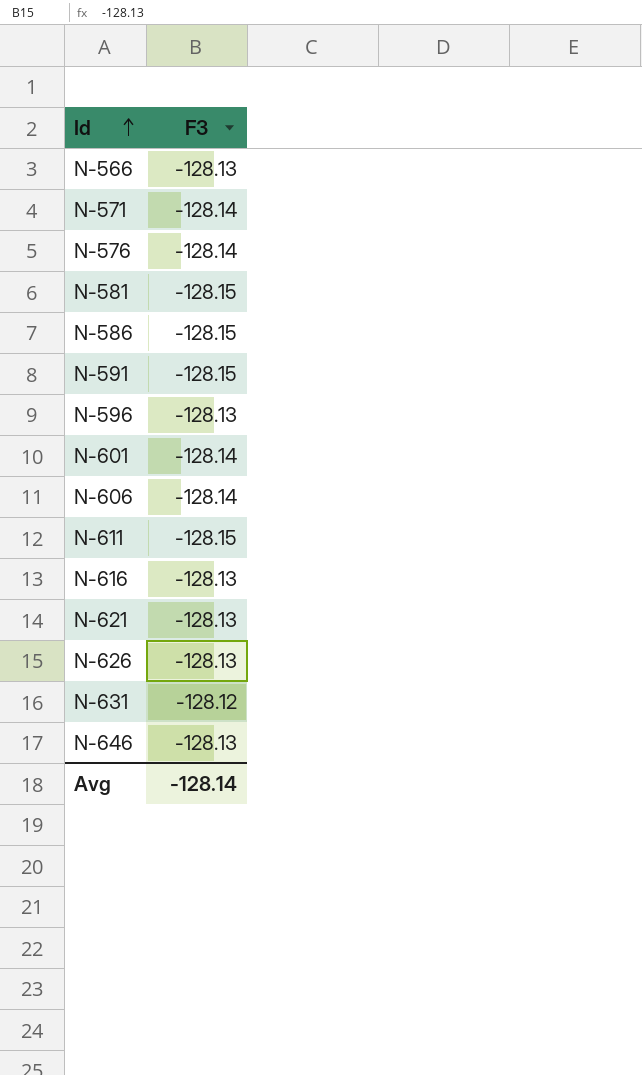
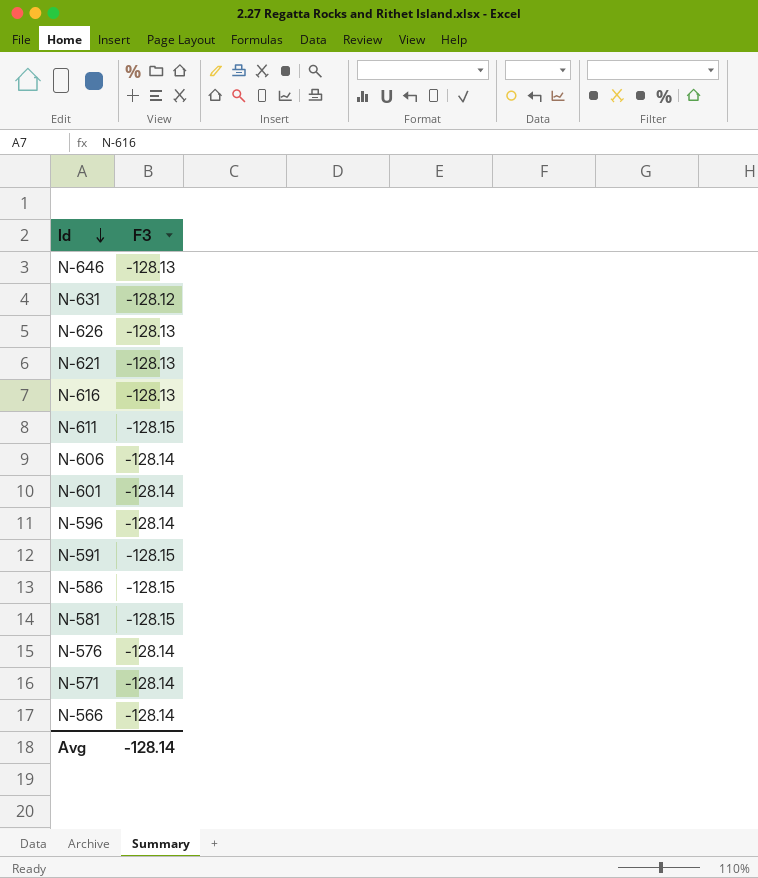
row order: Id ascending -> Id descending
N-596 | F3: -128.13 -> -128.14
N-566 | F3: -128.13 -> -128.14

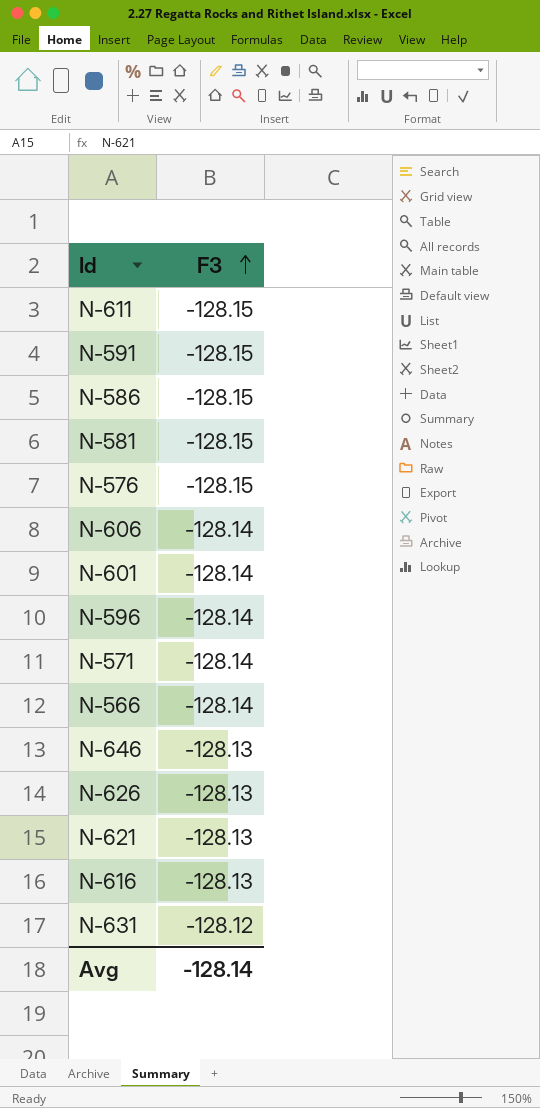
row order: Id descending -> F3 ascending
N-576 | F3: -128.14 -> -128.15

